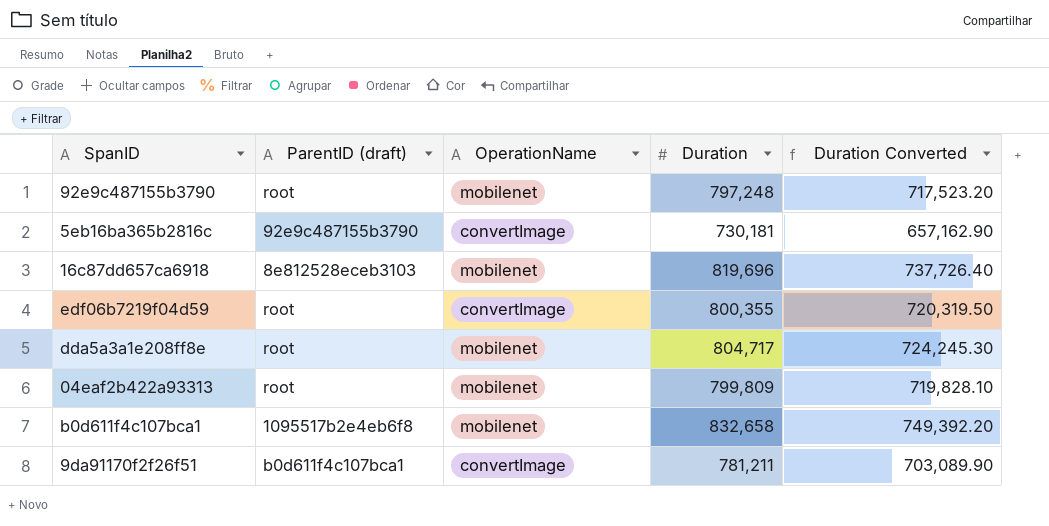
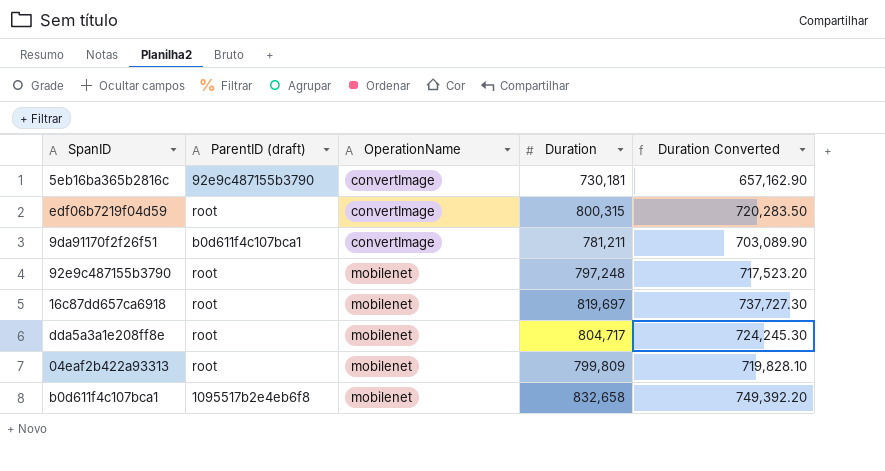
row order: none -> OperationName ascending
edf06b7219f04d59 | Duration: 800,355 -> 800,315
edf06b7219f04d59 | Duration Converted: 720,319.50 -> 720,283.50
16c87dd657ca6918 | ParentID (draft): 8e812528eceb3103 -> root
16c87dd657ca6918 | Duration: 819,696 -> 819,697
16c87dd657ca6918 | Duration Converted: 737,726.40 -> 737,727.30

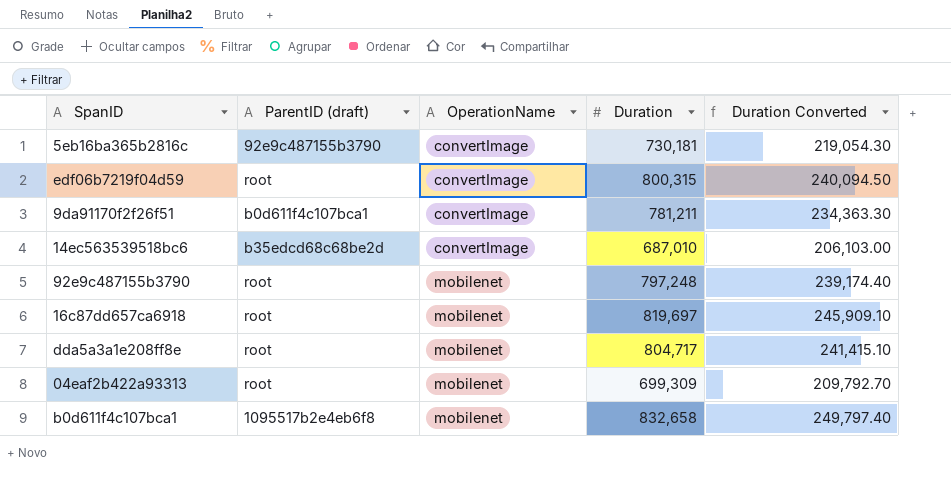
column Duration Converted | formula: [Duration] * 0.9 -> [Duration] * 0.3
row 14ec563539518bc6: none -> b35edcd68c68be2d | convertImage | 687,010 | 206,103.00
04eaf2b422a93313 | Duration: 799,809 -> 699,309

